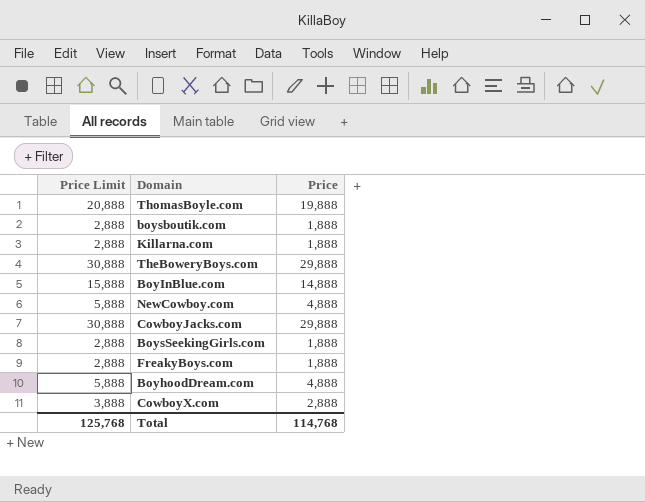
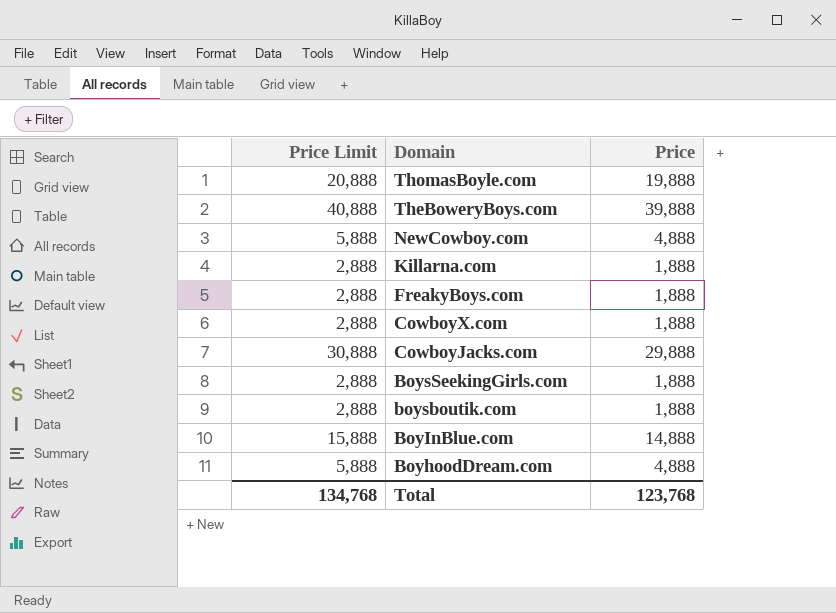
row order: none -> Domain descending
TheBoweryBoys.com | Price Limit: 30,888 -> 40,888
TheBoweryBoys.com | Price: 29,888 -> 39,888
CowboyX.com | Price Limit: 3,888 -> 2,888
CowboyX.com | Price: 2,888 -> 1,888
Total | Price Limit: 125,768 -> 134,768
Total | Price: 114,768 -> 123,768

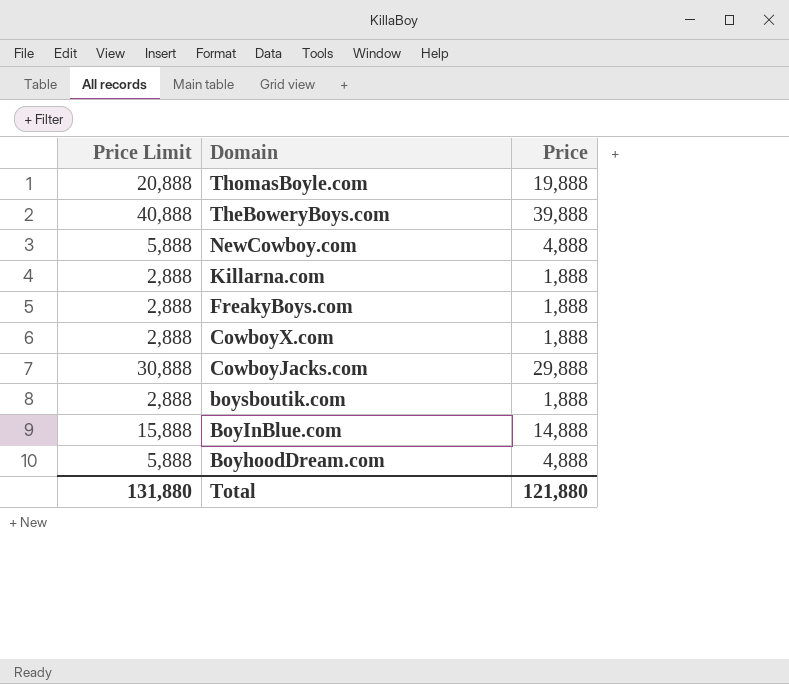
row BoysSeekingGirls.com: 2,888 | 1,888 -> none
Total | Price Limit: 134,768 -> 131,880
Total | Price: 123,768 -> 121,880

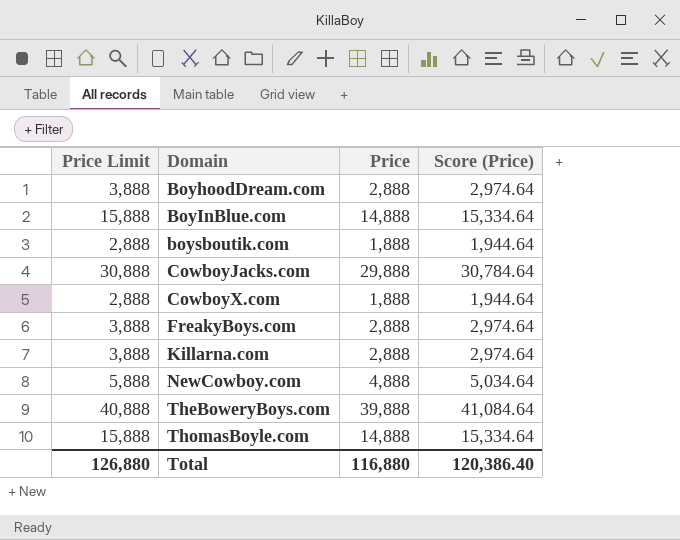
row order: Domain descending -> Domain ascending
column Score (Price) | formula: none -> [Price] * 1.03
BoyhoodDream.com | Price Limit: 5,888 -> 3,888
BoyhoodDream.com | Price: 4,888 -> 2,888
FreakyBoys.com | Price Limit: 2,888 -> 3,888
FreakyBoys.com | Price: 1,888 -> 2,888
Killarna.com | Price Limit: 2,888 -> 3,888
Killarna.com | Price: 1,888 -> 2,888
ThomasBoyle.com | Price Limit: 20,888 -> 15,888
ThomasBoyle.com | Price: 19,888 -> 14,888
Total | Price Limit: 131,880 -> 126,880
Total | Price: 121,880 -> 116,880

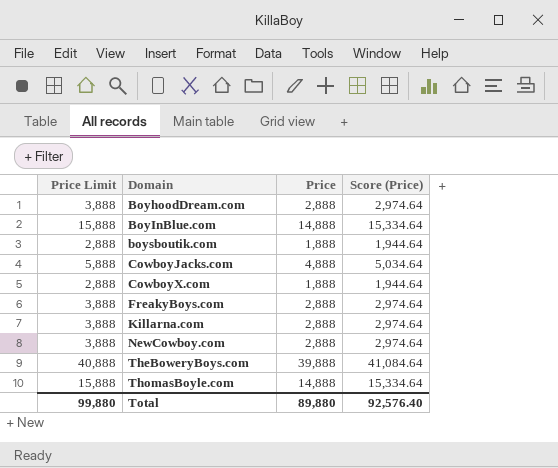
CowboyJacks.com | Price Limit: 30,888 -> 5,888
CowboyJacks.com | Price: 29,888 -> 4,888
CowboyJacks.com | Score (Price): 30,784.64 -> 5,034.64
NewCowboy.com | Price Limit: 5,888 -> 3,888
NewCowboy.com | Price: 4,888 -> 2,888
NewCowboy.com | Score (Price): 5,034.64 -> 2,974.64
Total | Price Limit: 126,880 -> 99,880
Total | Price: 116,880 -> 89,880
Total | Score (Price): 120,386.40 -> 92,576.40

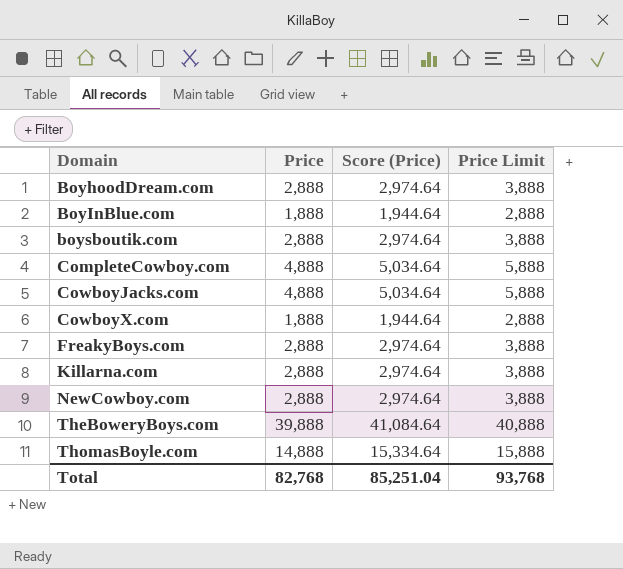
column Price Limit | position: 1 -> 4
BoyInBlue.com | Price: 14,888 -> 1,888
BoyInBlue.com | Score (Price): 15,334.64 -> 1,944.64
BoyInBlue.com | Price Limit: 15,888 -> 2,888
boysboutik.com | Price: 1,888 -> 2,888
boysboutik.com | Score (Price): 1,944.64 -> 2,974.64
boysboutik.com | Price Limit: 2,888 -> 3,888
row CompleteCowboy.com: none -> 4,888 | 5,034.64 | 5,888
Total | Price: 89,880 -> 82,768
Total | Score (Price): 92,576.40 -> 85,251.04
Total | Price Limit: 99,880 -> 93,768

